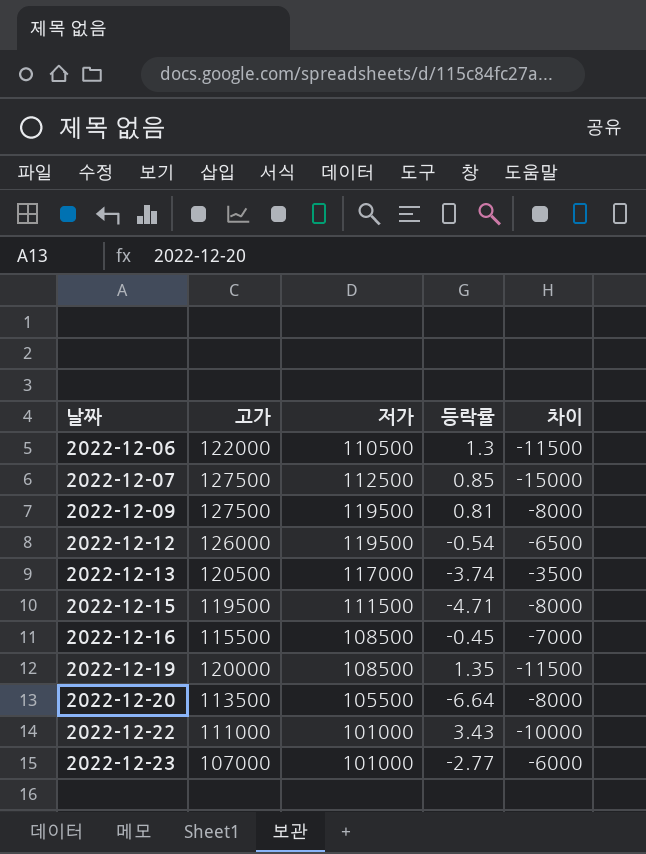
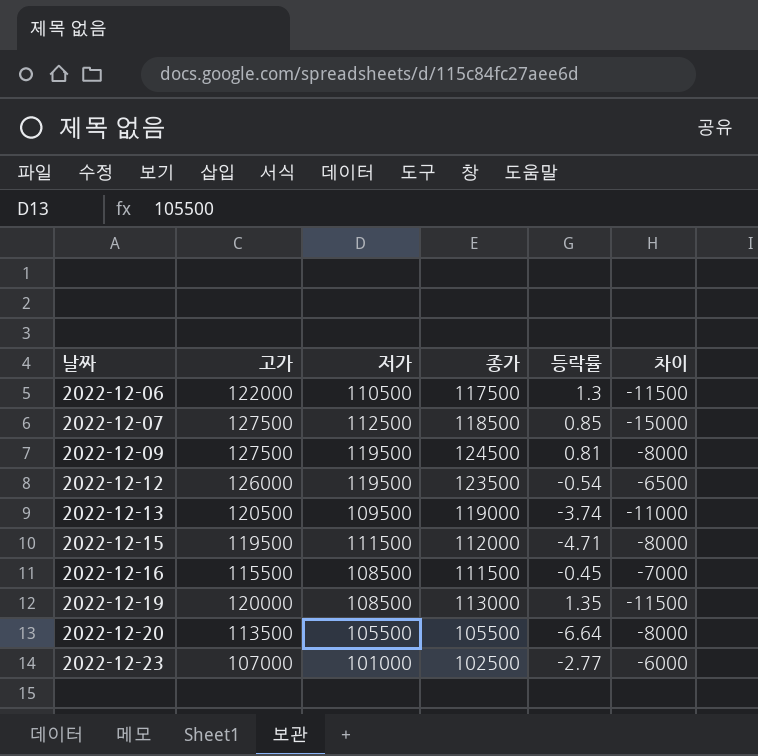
column 종가 | position: none -> 4
row 2022-12-22: 111000 | 101000 | 3.43 | -10000 -> none
2022-12-13 | 저가: 117000 -> 109500
2022-12-13 | 차이: -3500 -> -11000

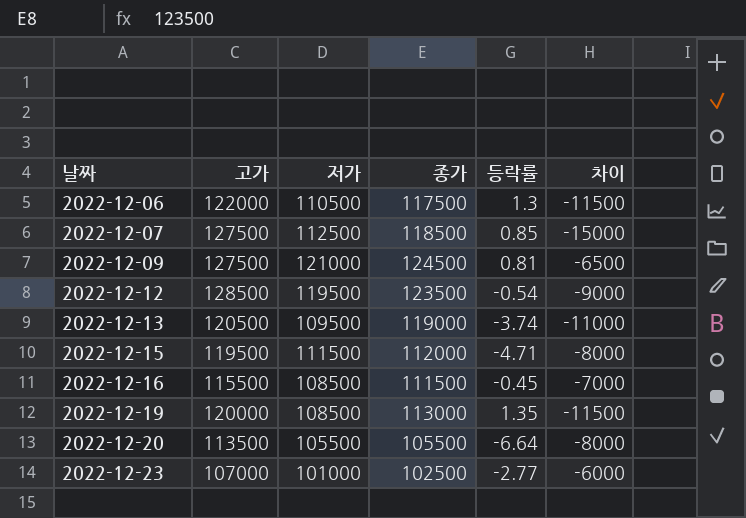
2022-12-09 | 저가: 119500 -> 121000
2022-12-09 | 차이: -8000 -> -6500
2022-12-12 | 고가: 126000 -> 128500
2022-12-12 | 차이: -6500 -> -9000

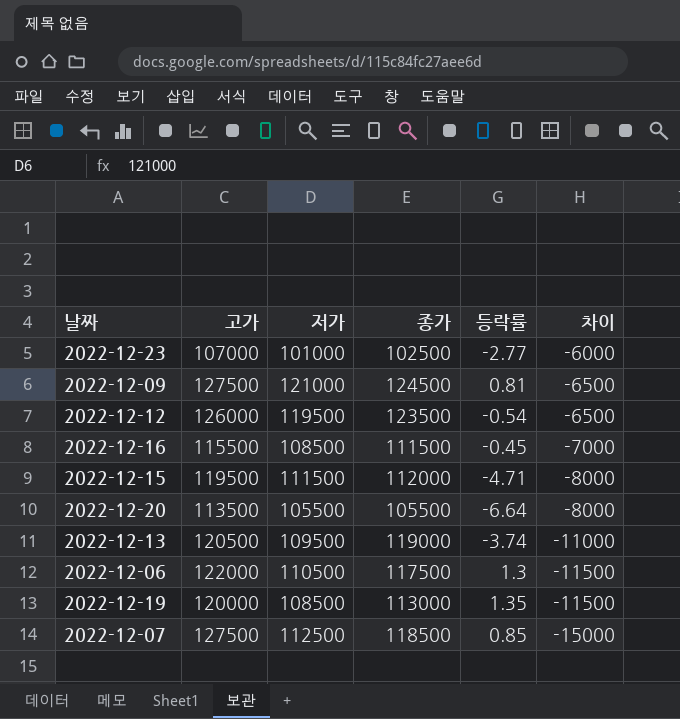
row order: 날짜 ascending -> 차이 descending
2022-12-12 | 고가: 128500 -> 126000
2022-12-12 | 차이: -9000 -> -6500

